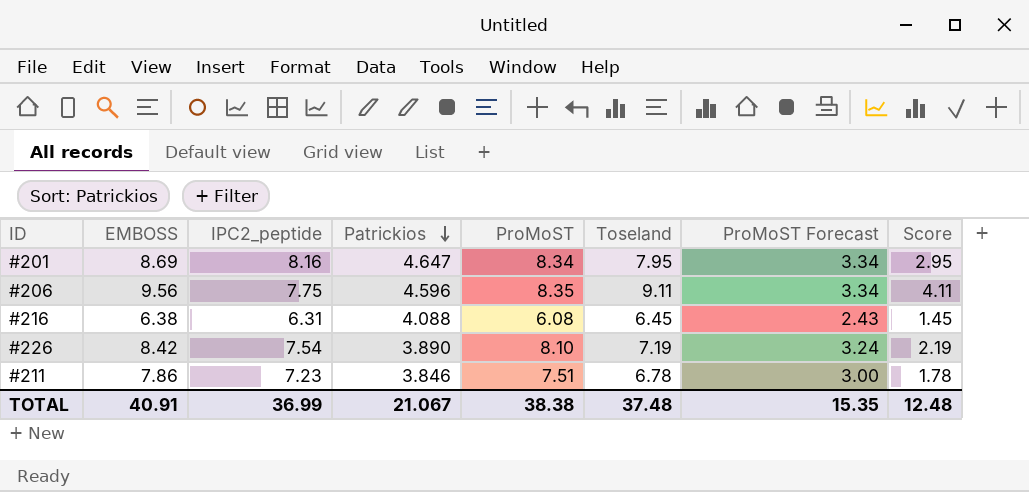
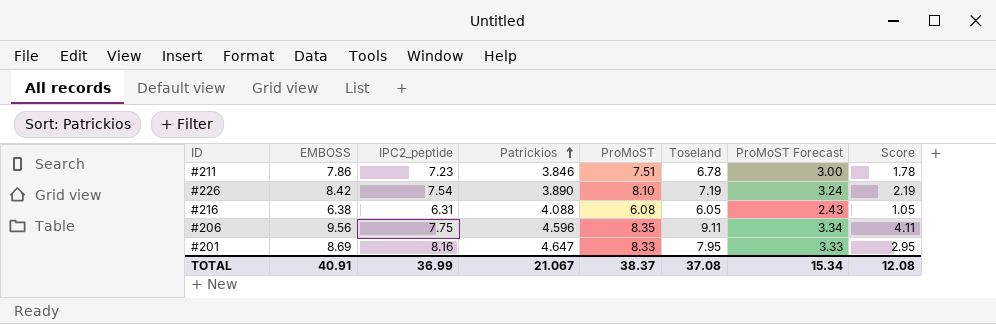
row order: Patrickios descending -> Patrickios ascending
#216 | Toseland: 6.45 -> 6.05
#216 | Score: 1.45 -> 1.05
#201 | ProMoST: 8.34 -> 8.33
#201 | ProMoST Forecast: 3.34 -> 3.33
TOTAL | ProMoST: 38.38 -> 38.37
TOTAL | Toseland: 37.48 -> 37.08
TOTAL | ProMoST Forecast: 15.35 -> 15.34
TOTAL | Score: 12.48 -> 12.08

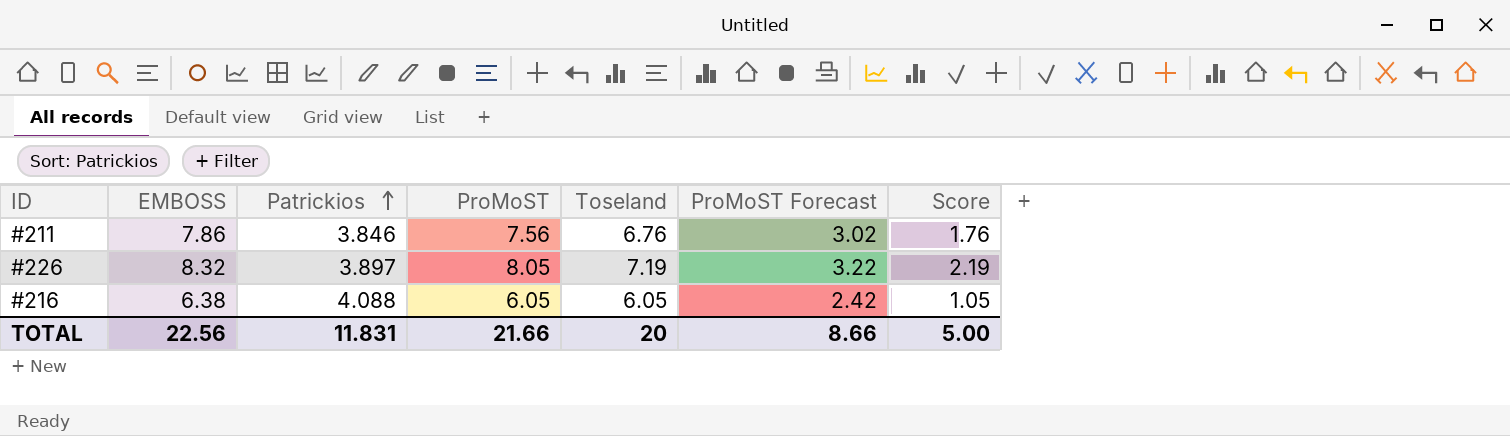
column IPC2_peptide | position: 3 -> none
row #206: 9.56 | 7.75 | 4.596 | 8.35 | 9.11 | 3.34 | 4.11 -> none
row #201: 8.69 | 8.16 | 4.647 | 8.33 | 7.95 | 3.33 | 2.95 -> none
#211 | ProMoST: 7.51 -> 7.56
#211 | Toseland: 6.78 -> 6.76
#211 | ProMoST Forecast: 3.00 -> 3.02
#211 | Score: 1.78 -> 1.76
#226 | EMBOSS: 8.42 -> 8.32
#226 | Patrickios: 3.890 -> 3.897
#226 | ProMoST: 8.10 -> 8.05
#226 | ProMoST Forecast: 3.24 -> 3.22
#216 | ProMoST: 6.08 -> 6.05
#216 | ProMoST Forecast: 2.43 -> 2.42
TOTAL | EMBOSS: 40.91 -> 22.56
TOTAL | Patrickios: 21.067 -> 11.831
TOTAL | ProMoST: 38.37 -> 21.66
TOTAL | Toseland: 37.08 -> 20
TOTAL | ProMoST Forecast: 15.34 -> 8.66
TOTAL | Score: 12.08 -> 5.00

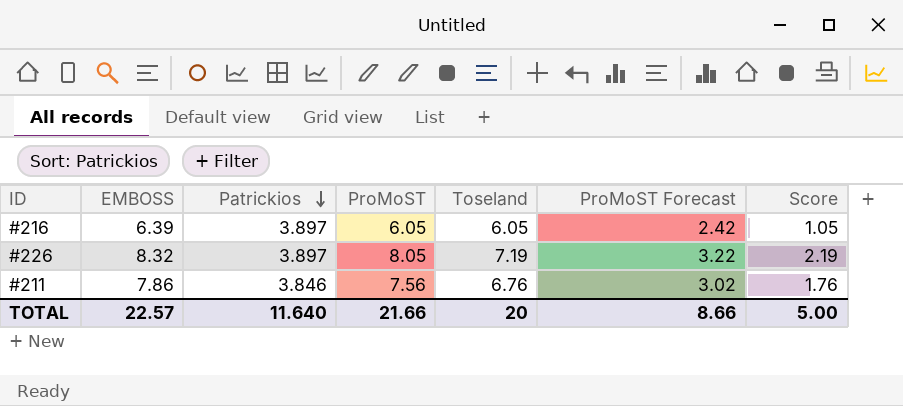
row order: Patrickios ascending -> Patrickios descending
#216 | EMBOSS: 6.38 -> 6.39
#216 | Patrickios: 4.088 -> 3.897
TOTAL | EMBOSS: 22.56 -> 22.57
TOTAL | Patrickios: 11.831 -> 11.640

